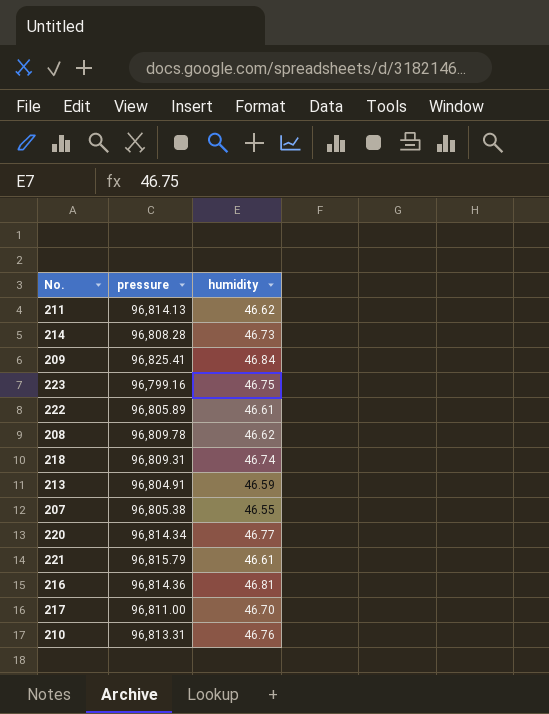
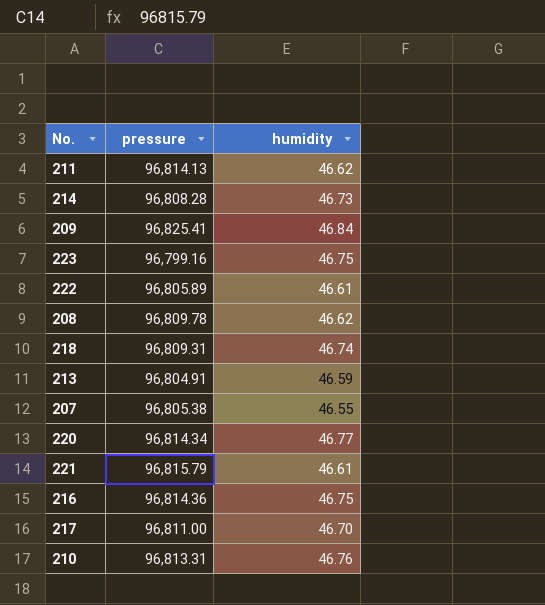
216 | humidity: 46.81 -> 46.75

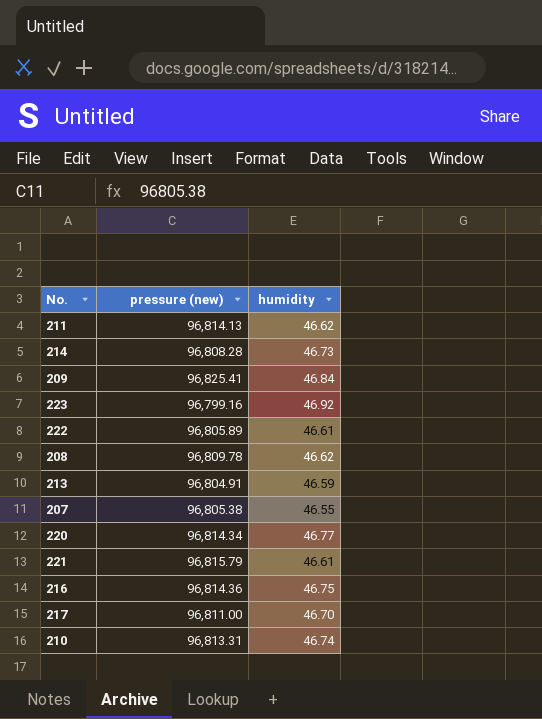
column name: pressure -> pressure (new)
row 218: 96,809.31 | 46.74 -> none
223 | humidity: 46.75 -> 46.92
210 | humidity: 46.76 -> 46.74

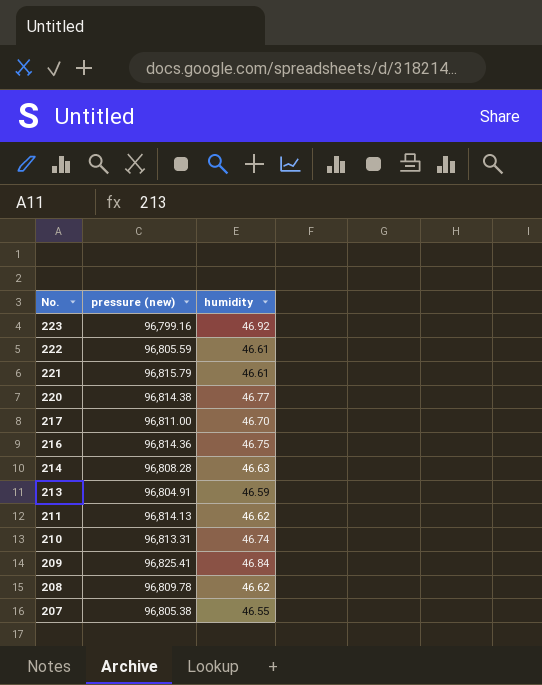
row order: none -> No. descending
222 | pressure (new): 96,805.89 -> 96,805.59
220 | pressure (new): 96,814.34 -> 96,814.38
214 | humidity: 46.73 -> 46.63

